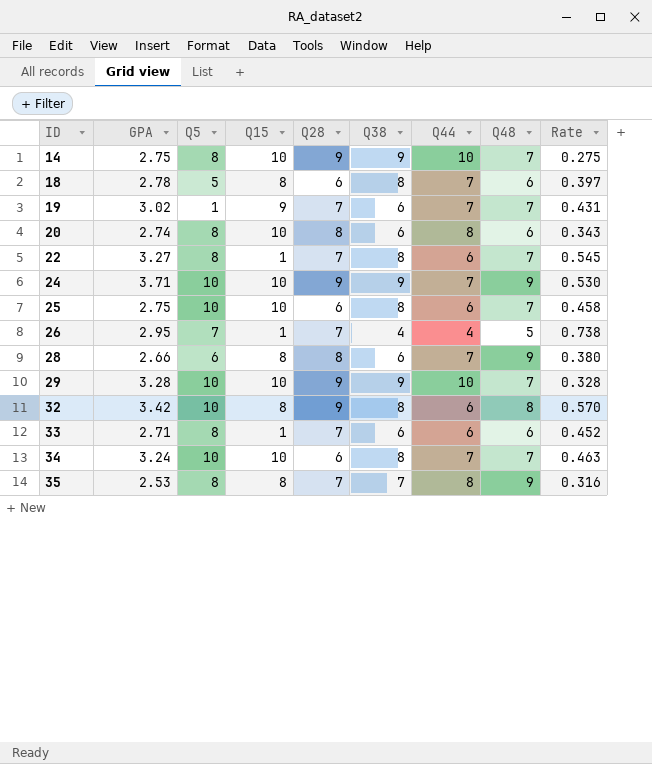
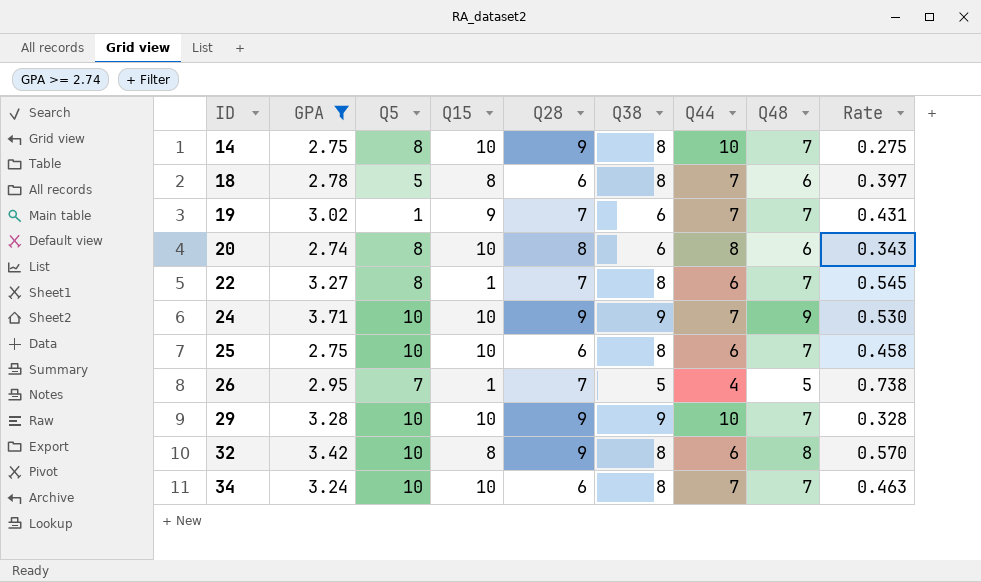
filter: none -> GPA >= 2.74
14 | Q38: 9 -> 8
26 | Q38: 4 -> 5

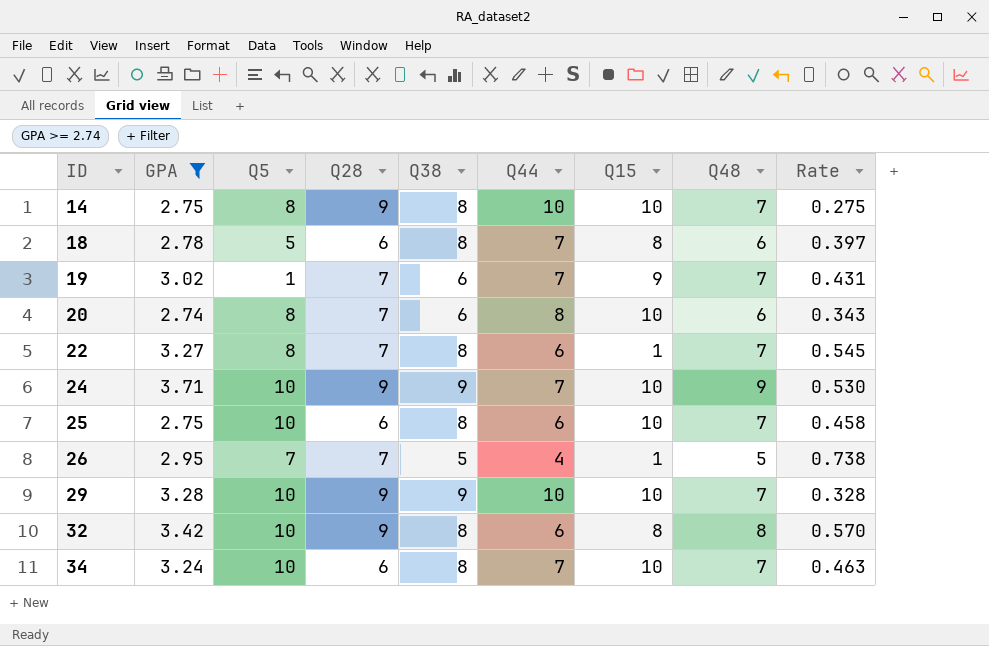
column Q15 | position: 4 -> 7
20 | Q28: 8 -> 7

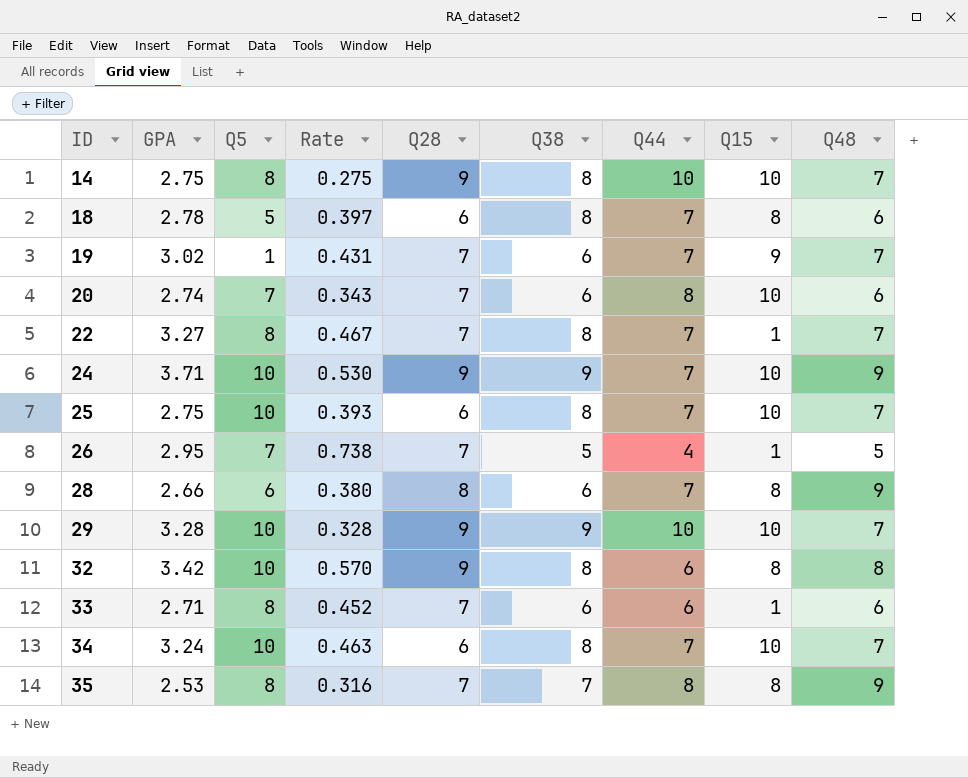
filter: GPA >= 2.74 -> none
column Rate | position: 9 -> 4
20 | Q5: 8 -> 7
22 | Rate: 0.545 -> 0.467
22 | Q44: 6 -> 7
25 | Rate: 0.458 -> 0.393
25 | Q44: 6 -> 7

